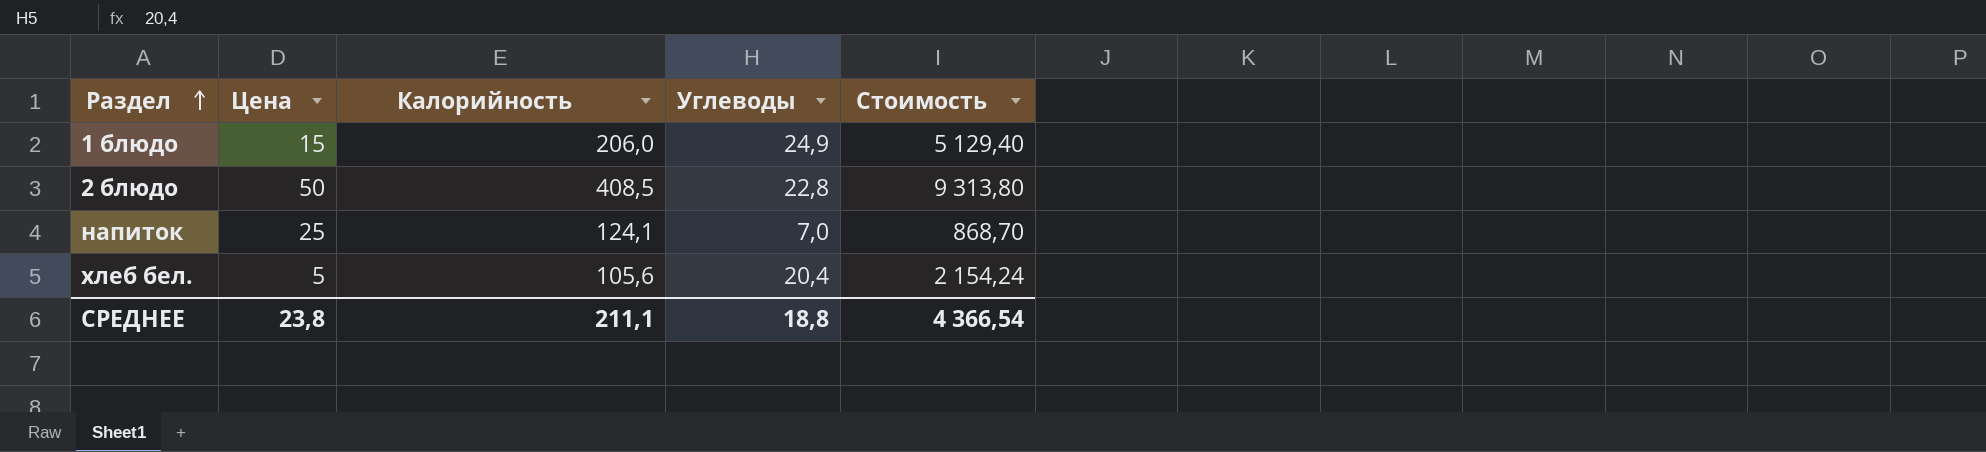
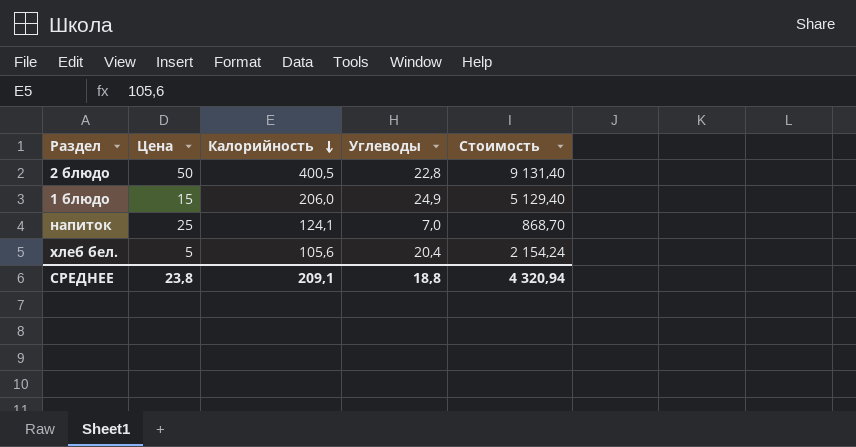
row order: Раздел ascending -> Калорийность descending
2 блюдо | Калорийность: 408,5 -> 400,5
2 блюдо | Стоимость: 9 313,80 -> 9 131,40
СРЕДНЕЕ | Калорийность: 211,1 -> 209,1
СРЕДНЕЕ | Стоимость: 4 366,54 -> 4 320,94

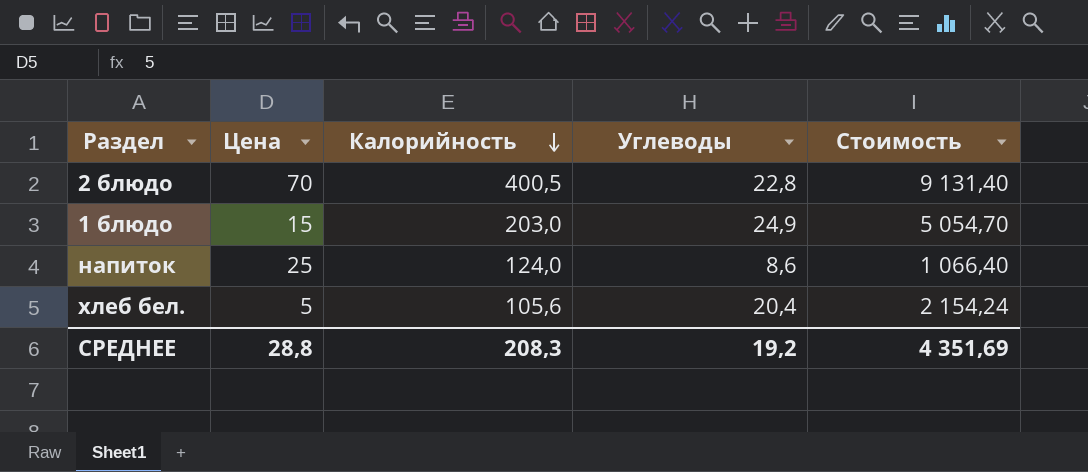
2 блюдо | Цена: 50 -> 70
1 блюдо | Калорийность: 206,0 -> 203,0
1 блюдо | Стоимость: 5 129,40 -> 5 054,70
напиток | Калорийность: 124,1 -> 124,0
напиток | Углеводы: 7,0 -> 8,6
напиток | Стоимость: 868,70 -> 1 066,40
СРЕДНЕЕ | Цена: 23,8 -> 28,8
СРЕДНЕЕ | Калорийность: 209,1 -> 208,3
СРЕДНЕЕ | Углеводы: 18,8 -> 19,2
СРЕДНЕЕ | Стоимость: 4 320,94 -> 4 351,69

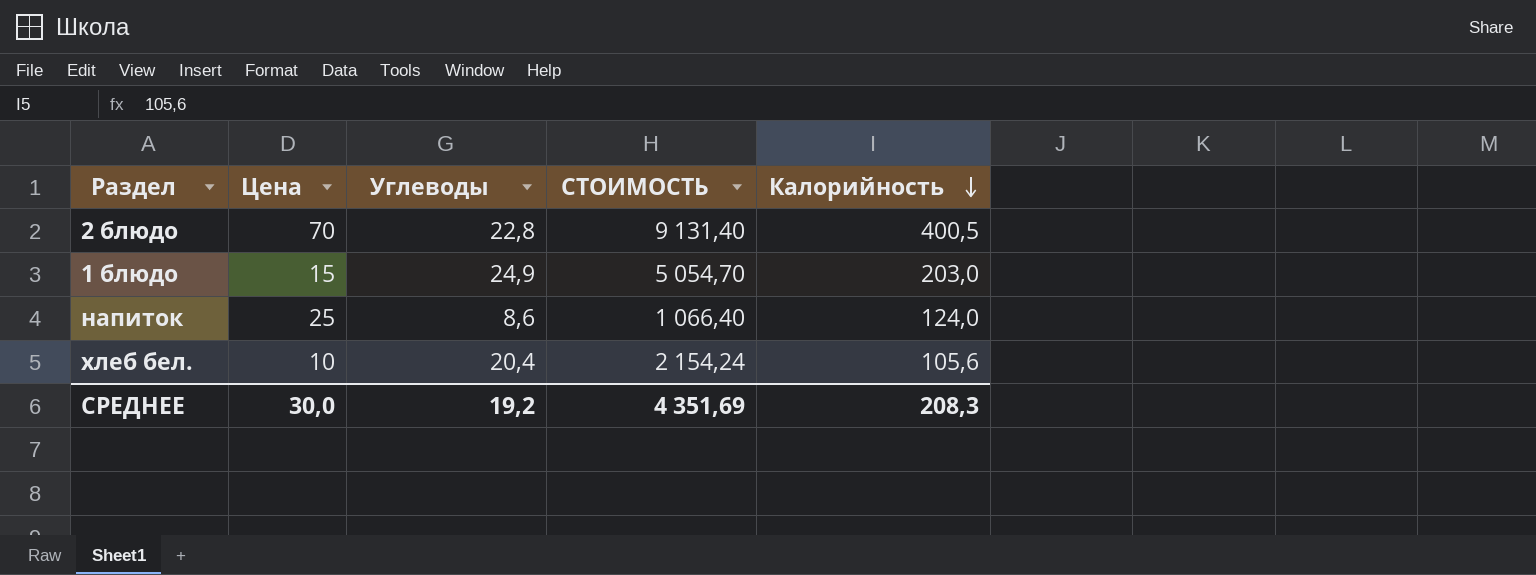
column name: Стоимость -> СТОИМОСТЬ
column Калорийность | position: 3 -> 5
хлеб бел. | Цена: 5 -> 10
СРЕДНЕЕ | Цена: 28,8 -> 30,0

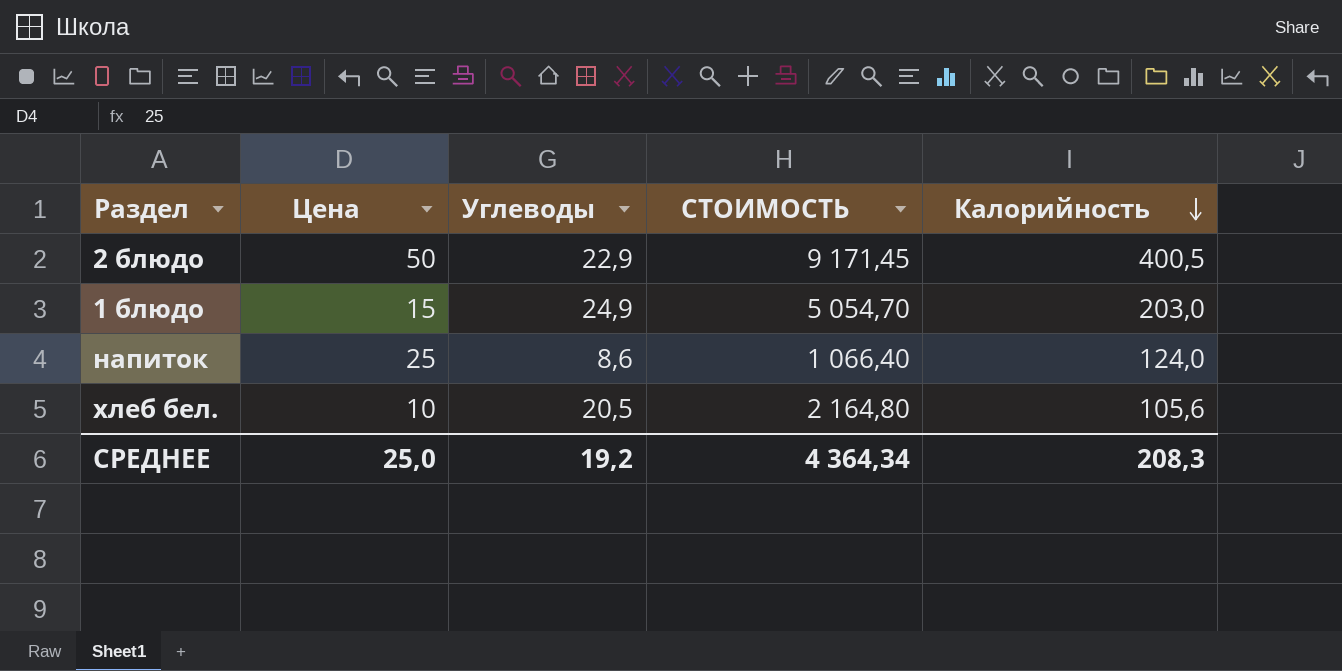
2 блюдо | Цена: 70 -> 50
2 блюдо | Углеводы: 22,8 -> 22,9
2 блюдо | СТОИМОСТЬ: 9 131,40 -> 9 171,45
хлеб бел. | Углеводы: 20,4 -> 20,5
хлеб бел. | СТОИМОСТЬ: 2 154,24 -> 2 164,80
СРЕДНЕЕ | Цена: 30,0 -> 25,0
СРЕДНЕЕ | СТОИМОСТЬ: 4 351,69 -> 4 364,34

